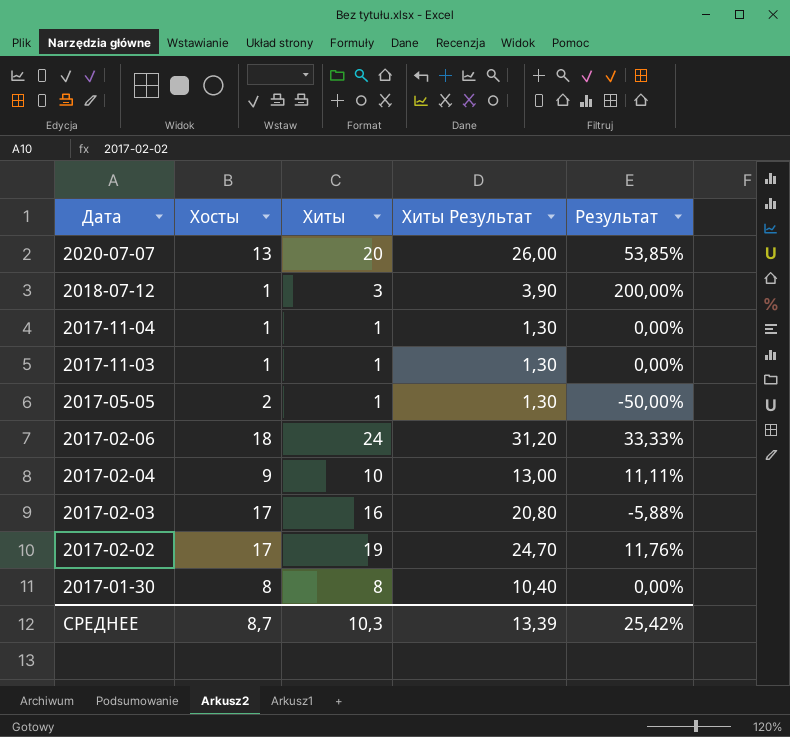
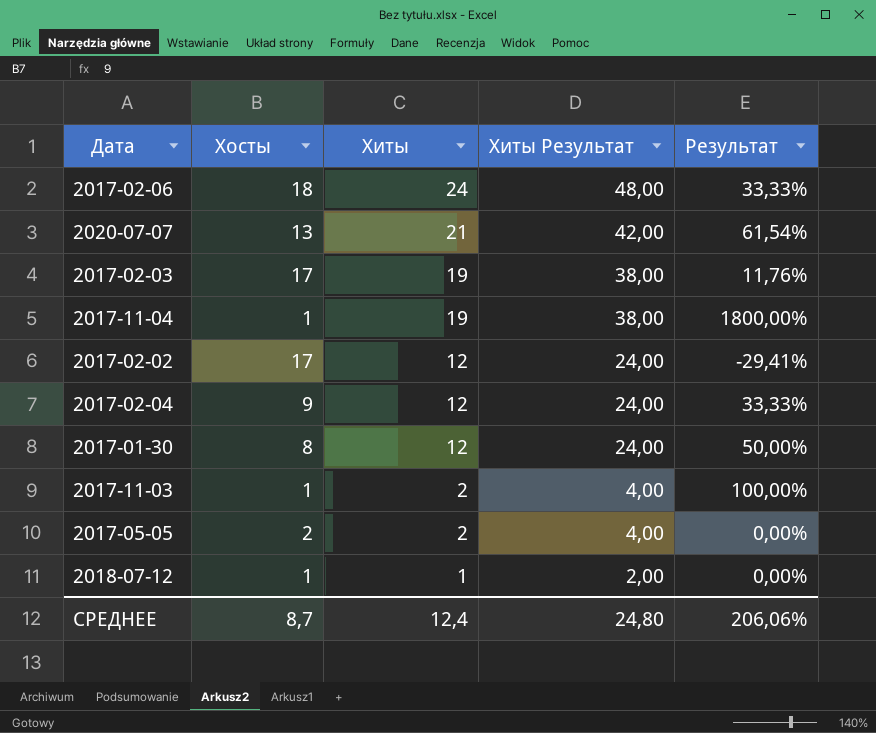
row order: Дата descending -> Хиты descending
column Хиты Результат | formula: [Хиты] * 1,3 -> [Хиты] * 2
2020-07-07 | Хиты: 20 -> 21
2020-07-07 | Результат: 53,85% -> 61,54%
2017-02-03 | Хиты: 16 -> 19
2017-02-03 | Результат: -5,88% -> 11,76%
2017-11-04 | Хиты: 1 -> 19
2017-11-04 | Результат: 0,00% -> 1800,00%
2017-02-02 | Хиты: 19 -> 12
2017-02-02 | Результат: 11,76% -> -29,41%
2017-02-04 | Хиты: 10 -> 12
2017-02-04 | Результат: 11,11% -> 33,33%
2017-01-30 | Хиты: 8 -> 12
2017-01-30 | Результат: 0,00% -> 50,00%
2017-11-03 | Хиты: 1 -> 2
2017-11-03 | Результат: 0,00% -> 100,00%
2017-05-05 | Хиты: 1 -> 2
2017-05-05 | Результат: -50,00% -> 0,00%
2018-07-12 | Хиты: 3 -> 1
2018-07-12 | Результат: 200,00% -> 0,00%
СРЕДНЕЕ | Хиты: 10,3 -> 12,4
СРЕДНЕЕ | Хиты Результат: 13,39 -> 24,80
СРЕДНЕЕ | Результат: 25,42% -> 206,06%

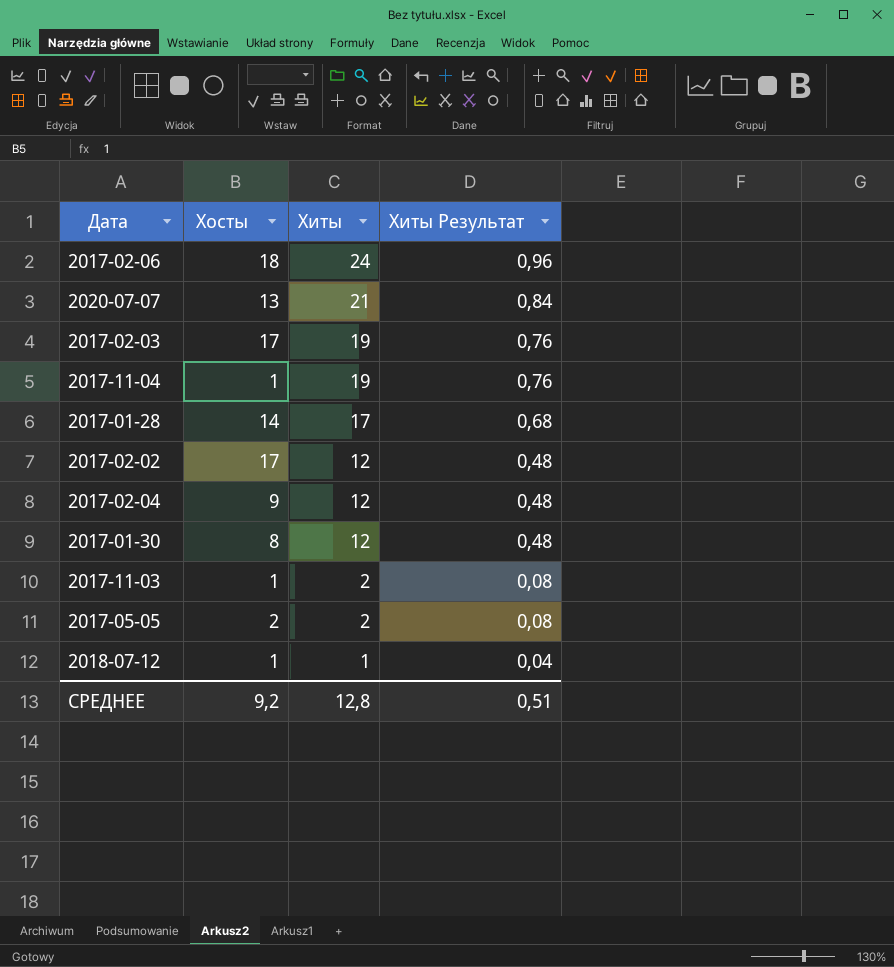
column Результат | formula: ([Хиты] - [Хосты]) / [Хосты] -> none
column Хиты Результат | formula: [Хиты] * 2 -> [Хиты] * 0,04
row 2017-01-28: none -> 14 | 17 | 0,68
СРЕДНЕЕ | Хосты: 8,7 -> 9,2
СРЕДНЕЕ | Хиты: 12,4 -> 12,8
СРЕДНЕЕ | Хиты Результат: 24,80 -> 0,51

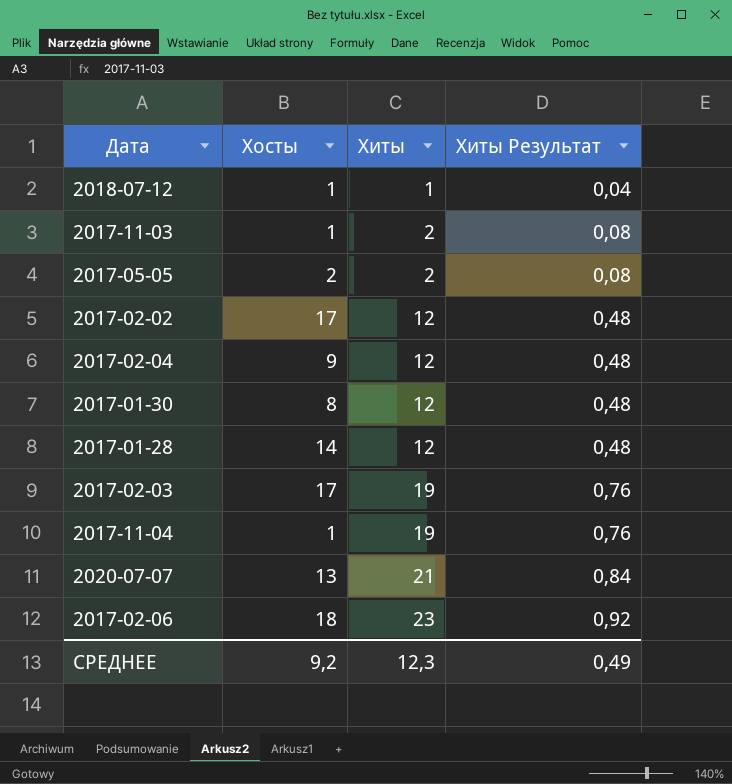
row order: Хиты descending -> Хиты ascending
2017-01-28 | Хиты: 17 -> 12
2017-01-28 | Хиты Результат: 0,68 -> 0,48
2017-02-06 | Хиты: 24 -> 23
2017-02-06 | Хиты Результат: 0,96 -> 0,92
СРЕДНЕЕ | Хиты: 12,8 -> 12,3
СРЕДНЕЕ | Хиты Результат: 0,51 -> 0,49

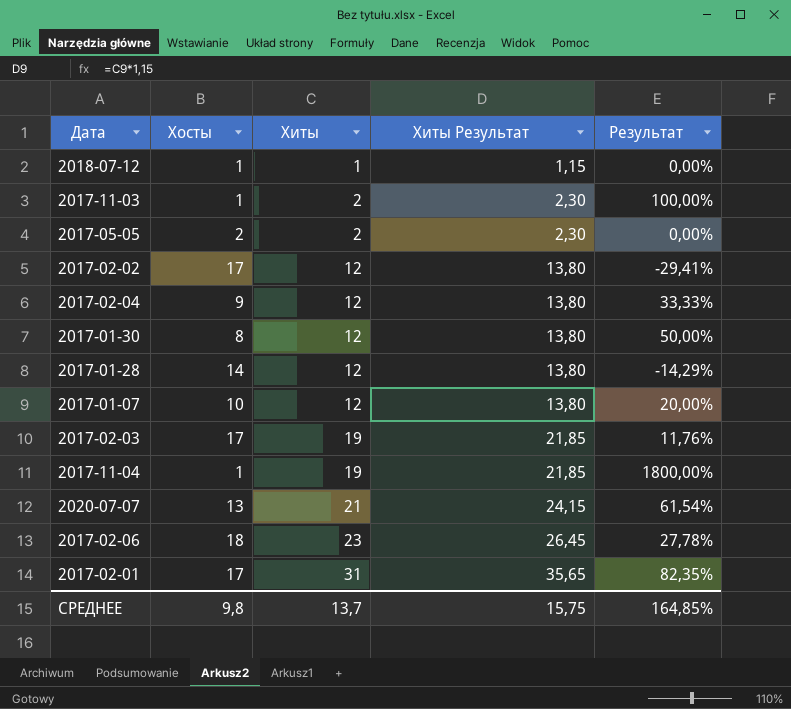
column Хиты Результат | formula: [Хиты] * 0,04 -> [Хиты] * 1,15
column Результат | formula: none -> ([Хиты] - [Хосты]) / [Хосты]
row 2017-01-07: none -> 10 | 12 | 13,80 | 20,00%
row 2017-02-01: none -> 17 | 31 | 35,65 | 82,35%
СРЕДНЕЕ | Хосты: 9,2 -> 9,8
СРЕДНЕЕ | Хиты: 12,3 -> 13,7
СРЕДНЕЕ | Хиты Результат: 0,49 -> 15,75

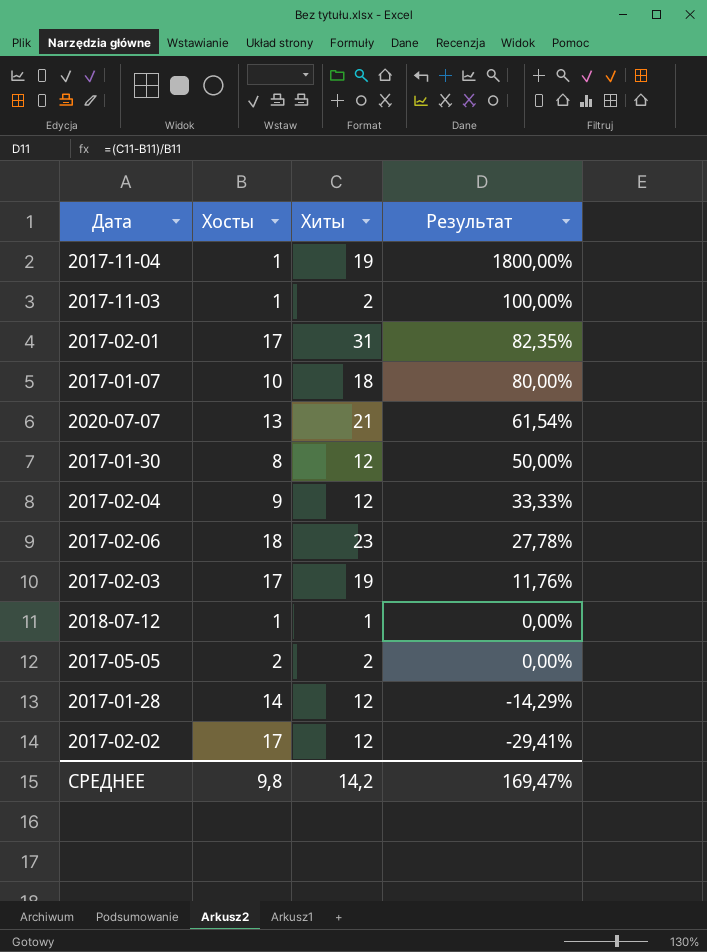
row order: Хиты ascending -> Результат descending
column Хиты Результат | formula: [Хиты] * 1,15 -> none
2017-01-07 | Хиты: 12 -> 18
2017-01-07 | Результат: 20,00% -> 80,00%
СРЕДНЕЕ | Хиты: 13,7 -> 14,2
СРЕДНЕЕ | Результат: 164,85% -> 169,47%

